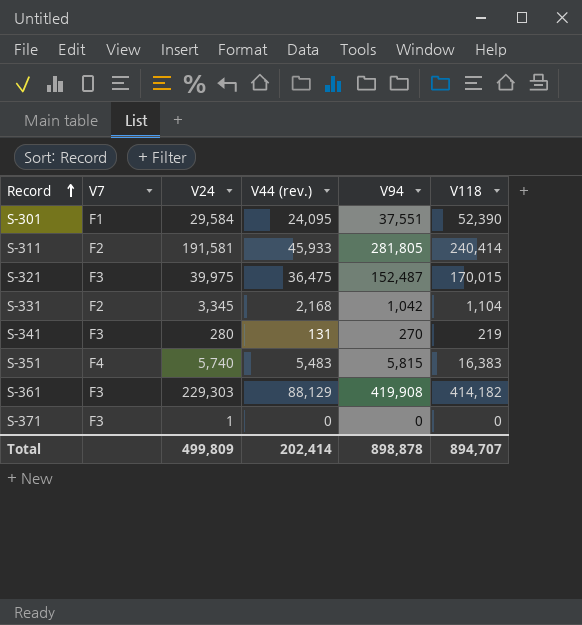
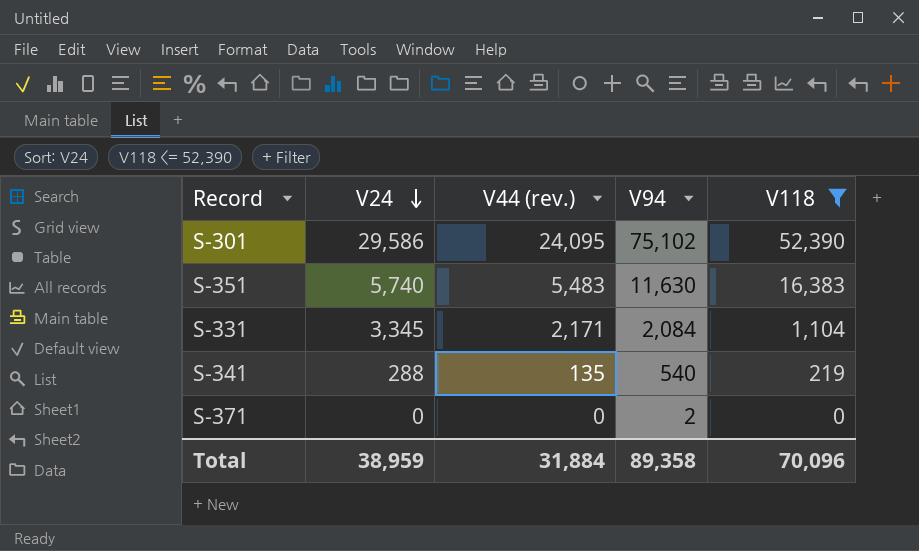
filter: none -> V118 <= 52,390
row order: Record ascending -> V24 descending
column V7 | position: 2 -> none
S-301 | V24: 29,584 -> 29,586
S-301 | V94: 37,551 -> 75,102
S-351 | V94: 5,815 -> 11,630
S-331 | V44 (rev.): 2,168 -> 2,171
S-331 | V94: 1,042 -> 2,084
S-341 | V24: 280 -> 288
S-341 | V44 (rev.): 131 -> 135
S-341 | V94: 270 -> 540
S-371 | V24: 1 -> 0
S-371 | V94: 0 -> 2
Total | V24: 499,809 -> 38,959
Total | V44 (rev.): 202,414 -> 31,884
Total | V94: 898,878 -> 89,358
Total | V118: 894,707 -> 70,096

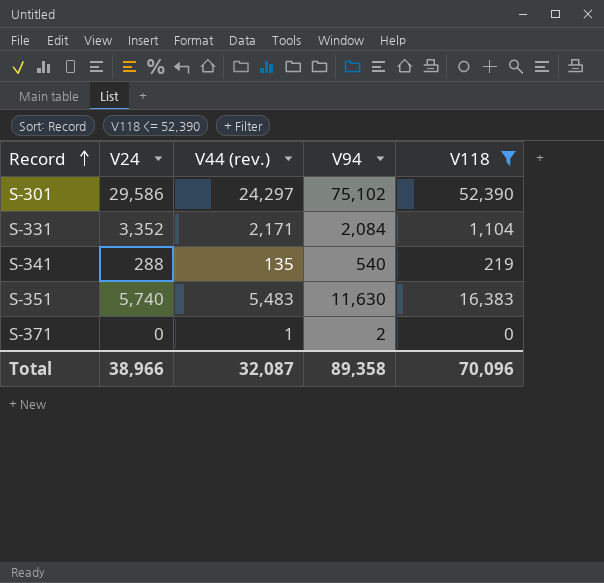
row order: V24 descending -> Record ascending
S-301 | V44 (rev.): 24,095 -> 24,297
S-331 | V24: 3,345 -> 3,352
S-371 | V44 (rev.): 0 -> 1
Total | V24: 38,959 -> 38,966
Total | V44 (rev.): 31,884 -> 32,087

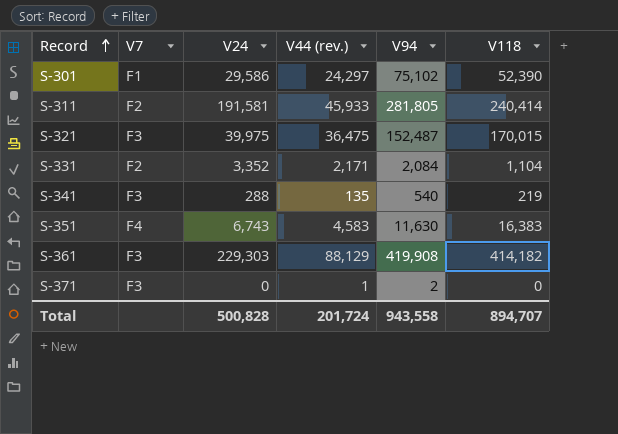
filter: V118 <= 52,390 -> none
column V7 | position: none -> 2
S-351 | V24: 5,740 -> 6,743
S-351 | V44 (rev.): 5,483 -> 4,583
Total | V24: 38,966 -> 500,828
Total | V44 (rev.): 32,087 -> 201,724
Total | V94: 89,358 -> 943,558
Total | V118: 70,096 -> 894,707

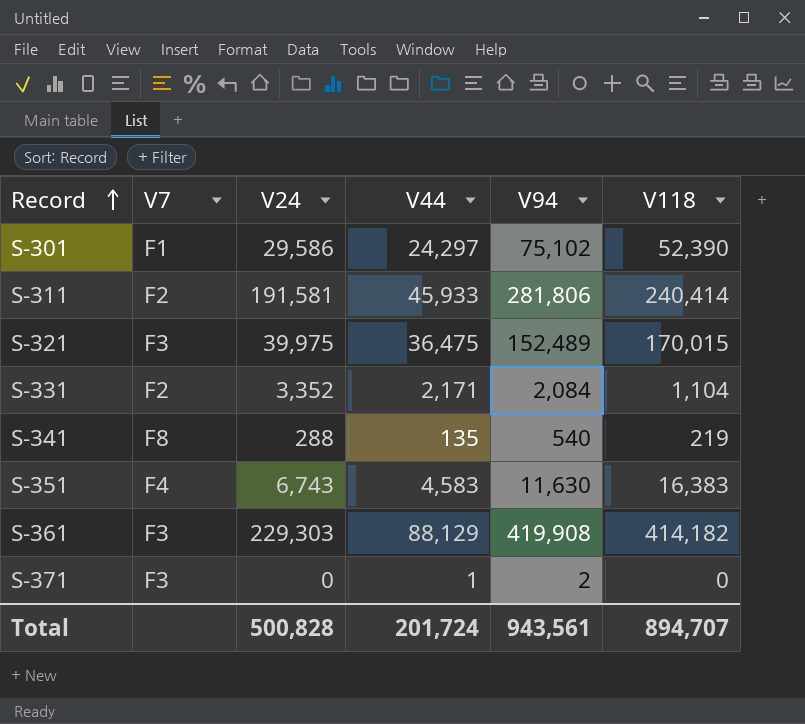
column name: V44 (rev.) -> V44
S-311 | V94: 281,805 -> 281,806
S-321 | V94: 152,487 -> 152,489
S-341 | V7: F3 -> F8
Total | V94: 943,558 -> 943,561

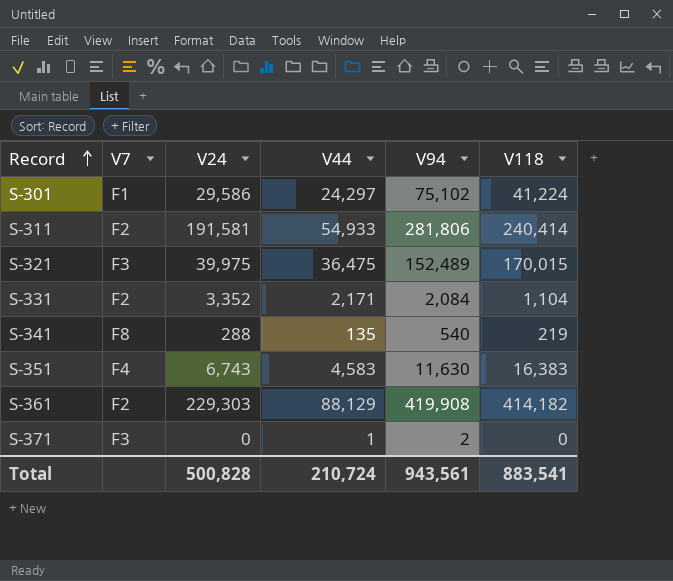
S-301 | V118: 52,390 -> 41,224
S-311 | V44: 45,933 -> 54,933
S-361 | V7: F3 -> F2
Total | V44: 201,724 -> 210,724
Total | V118: 894,707 -> 883,541

